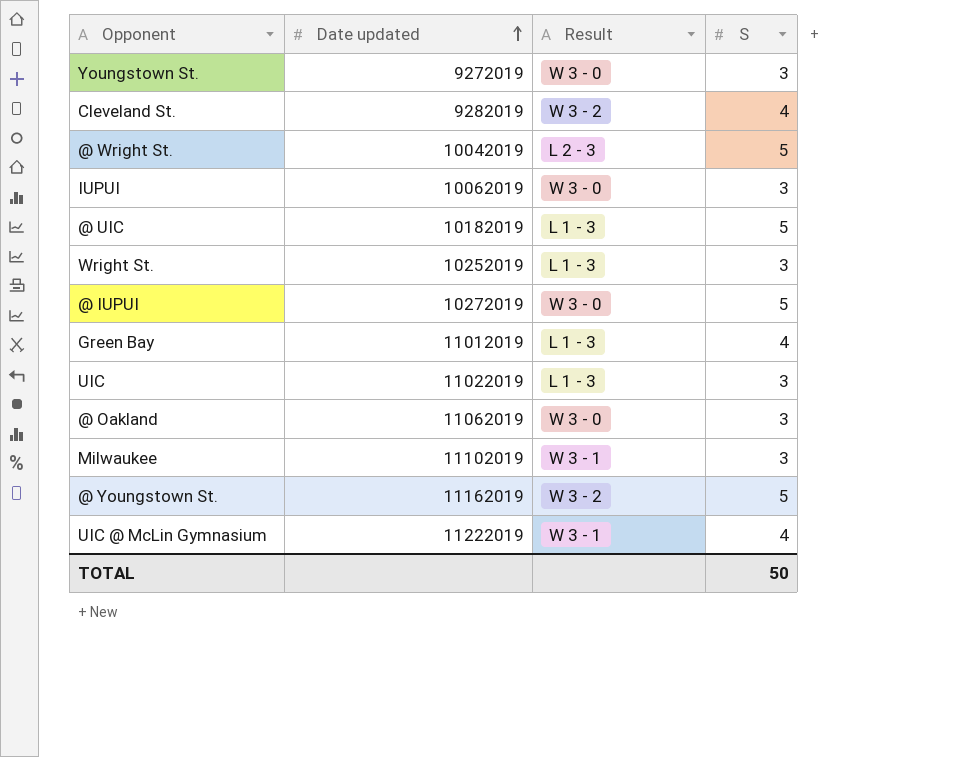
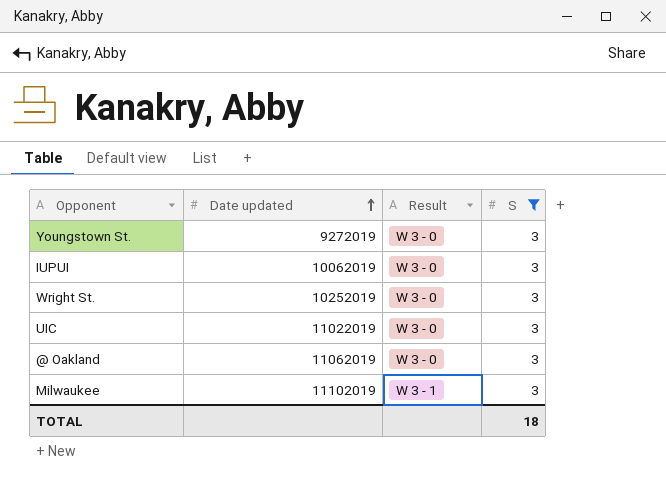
filter: none -> S = 3
Wright St. | Result: L 1 - 3 -> W 3 - 0
UIC | Result: L 1 - 3 -> W 3 - 0
TOTAL | S: 50 -> 18

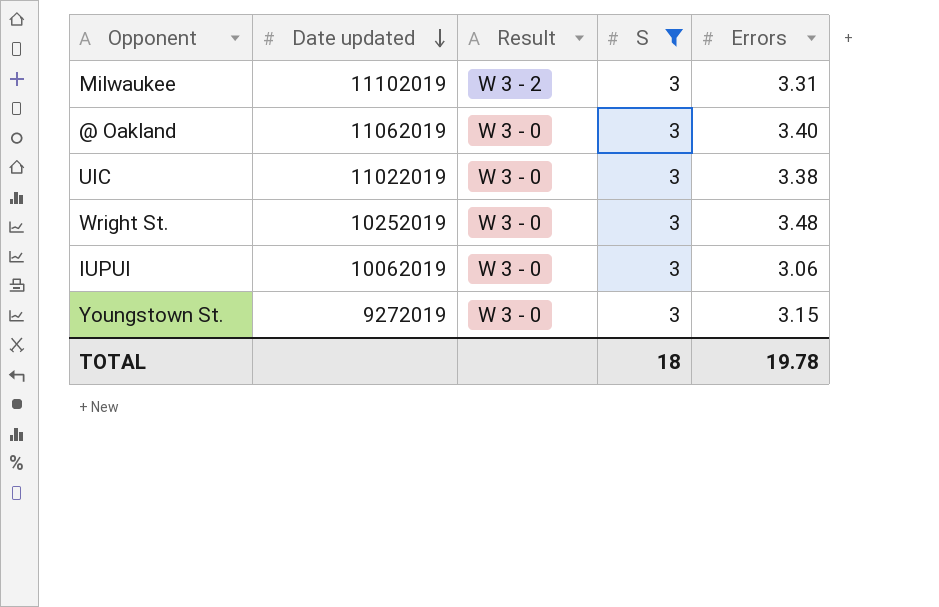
row order: Date updated ascending -> Date updated descending
column Errors | position: none -> 5
Milwaukee | Result: W 3 - 1 -> W 3 - 2

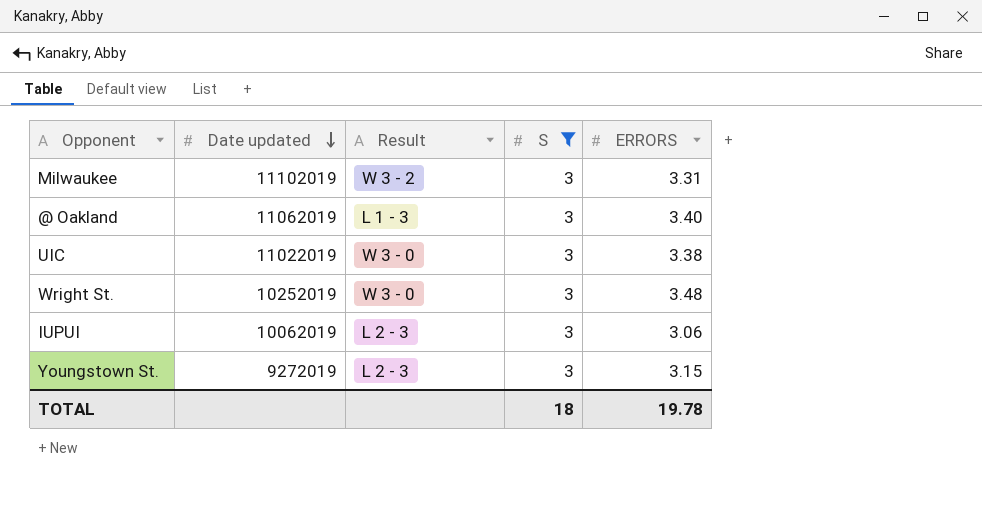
column name: Errors -> ERRORS
@ Oakland | Result: W 3 - 0 -> L 1 - 3
IUPUI | Result: W 3 - 0 -> L 2 - 3
Youngstown St. | Result: W 3 - 0 -> L 2 - 3

